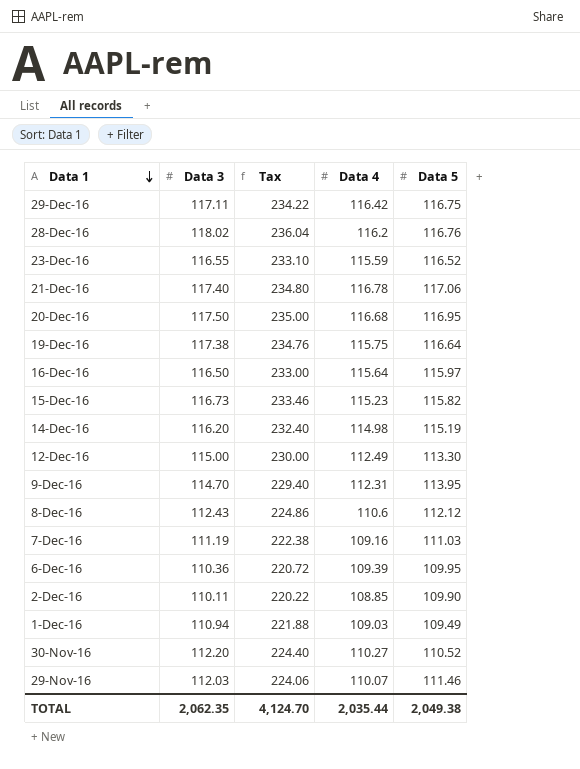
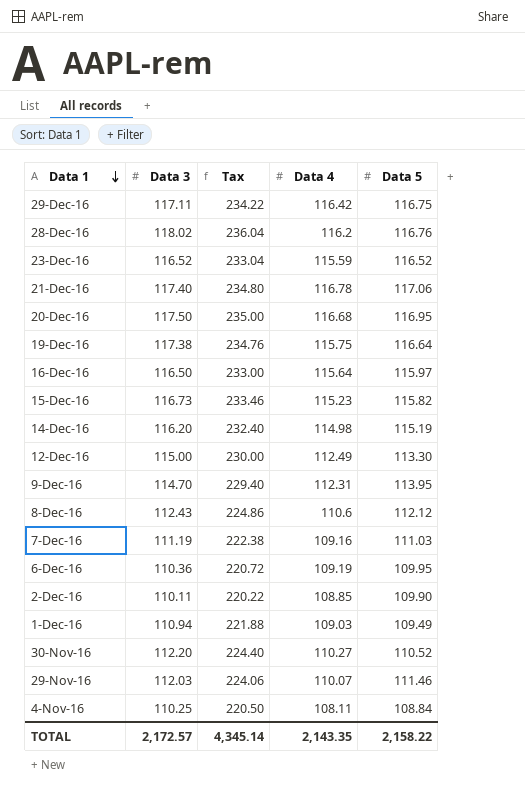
23-Dec-16 | Data 3: 116.55 -> 116.52
23-Dec-16 | Tax: 233.10 -> 233.04
6-Dec-16 | Data 4: 109.39 -> 109.19
row 4-Nov-16: none -> 110.25 | 220.50 | 108.11 | 108.84
TOTAL | Data 3: 2,062.35 -> 2,172.57
TOTAL | Tax: 4,124.70 -> 4,345.14
TOTAL | Data 4: 2,035.44 -> 2,143.35
TOTAL | Data 5: 2,049.38 -> 2,158.22

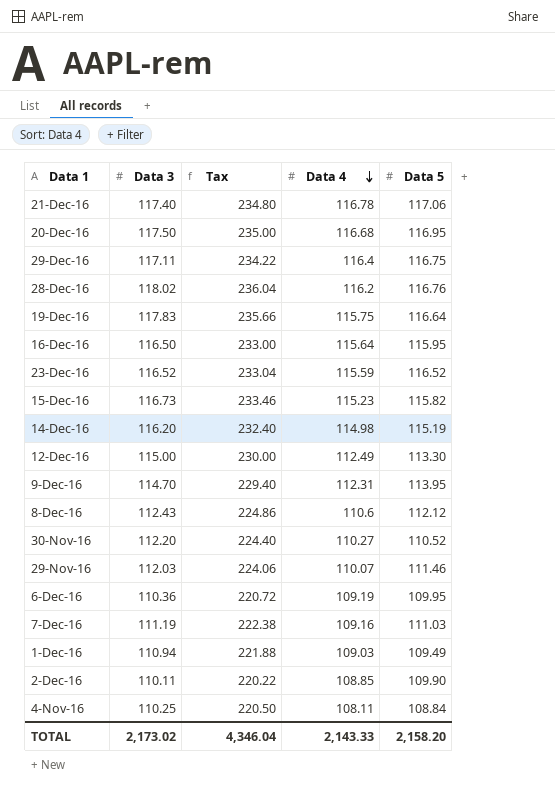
row order: Data 1 descending -> Data 4 descending
29-Dec-16 | Data 4: 116.42 -> 116.4
19-Dec-16 | Data 3: 117.38 -> 117.83
19-Dec-16 | Tax: 234.76 -> 235.66
16-Dec-16 | Data 5: 115.97 -> 115.95
TOTAL | Data 3: 2,172.57 -> 2,173.02
TOTAL | Tax: 4,345.14 -> 4,346.04
TOTAL | Data 4: 2,143.35 -> 2,143.33
TOTAL | Data 5: 2,158.22 -> 2,158.20

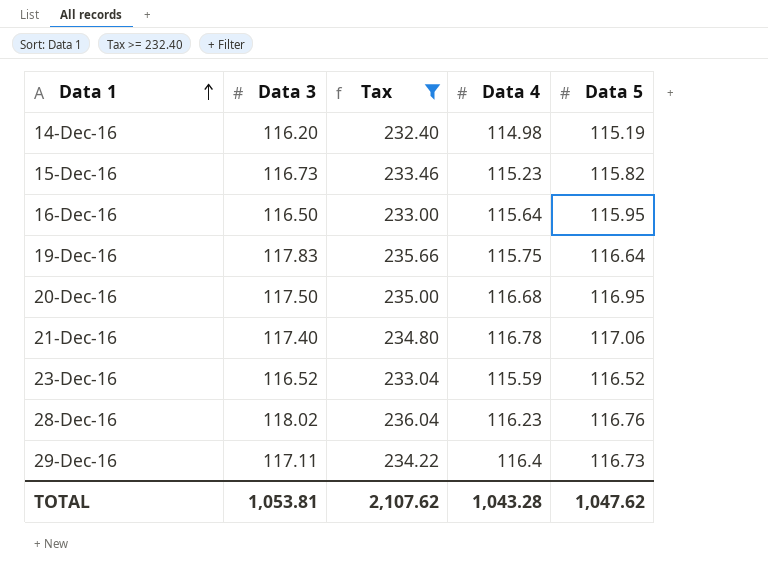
filter: none -> Tax >= 232.40
row order: Data 4 descending -> Data 1 ascending
28-Dec-16 | Data 4: 116.2 -> 116.23
29-Dec-16 | Data 5: 116.75 -> 116.73
TOTAL | Data 3: 2,173.02 -> 1,053.81
TOTAL | Tax: 4,346.04 -> 2,107.62
TOTAL | Data 4: 2,143.33 -> 1,043.28
TOTAL | Data 5: 2,158.20 -> 1,047.62

